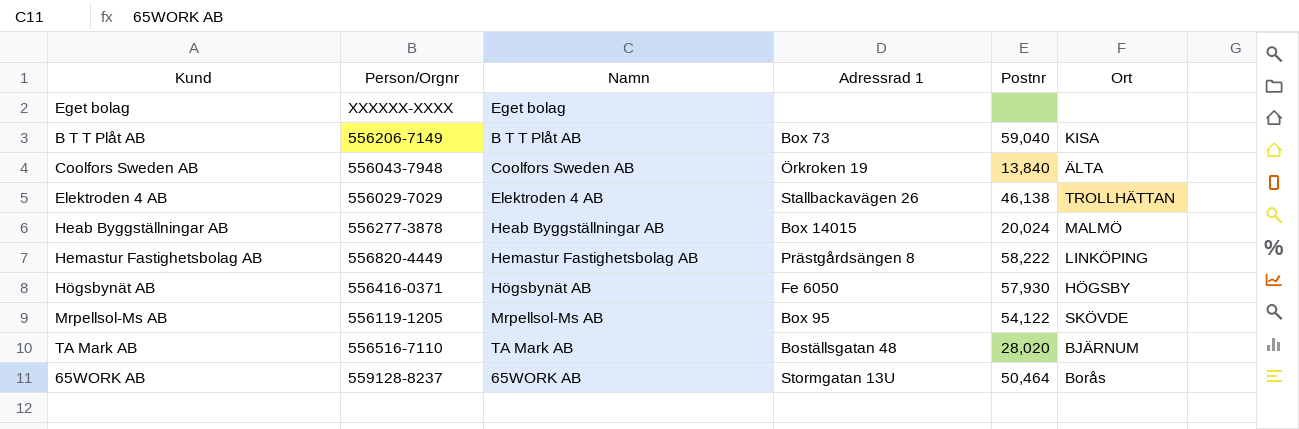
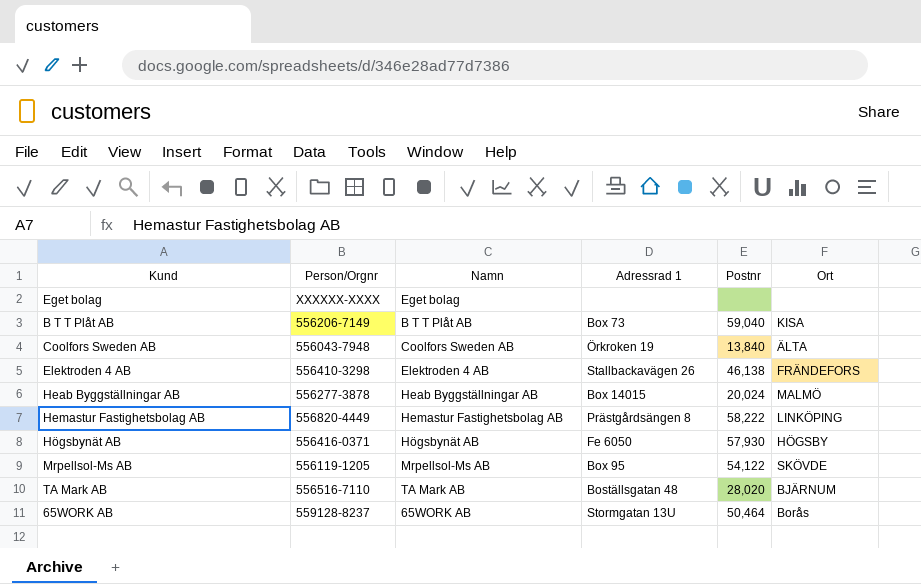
Elektroden 4 AB | Person/Orgnr: 556029-7029 -> 556410-3298
Elektroden 4 AB | Ort: TROLLHÄTTAN -> FRÄNDEFORS

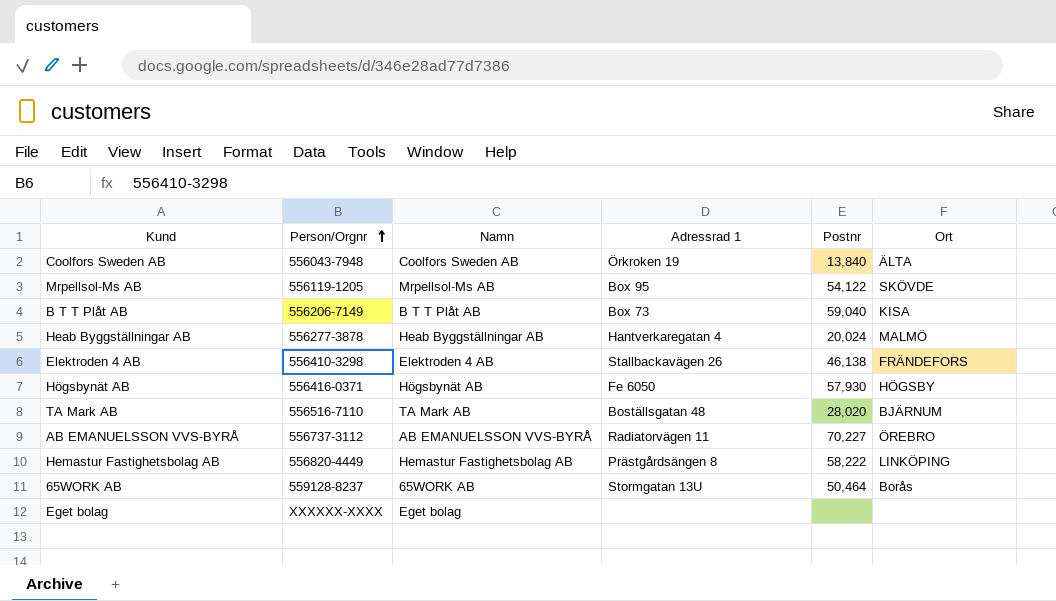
row order: none -> Person/Orgnr ascending
Heab Byggställningar AB | Adressrad 1: Box 14015 -> Hantverkaregatan 4
row AB EMANUELSSON VVS-BYRÅ: none -> 556737-3112 | AB EMANUELSSON VVS-BYRÅ | Radiatorvägen 11 | 70,227 | ÖREBRO

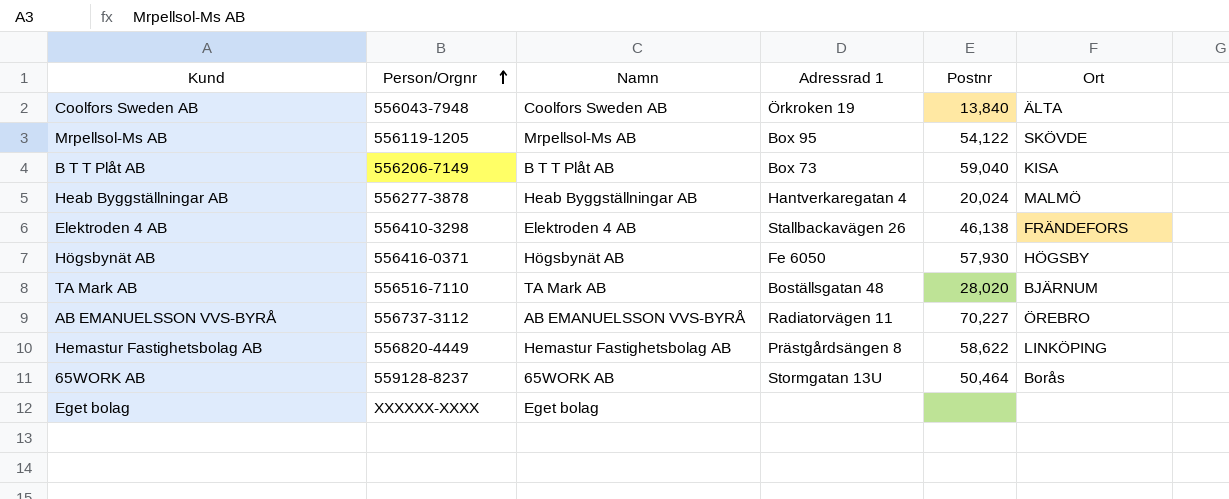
Hemastur Fastighetsbolag AB | Postnr: 58,222 -> 58,622

